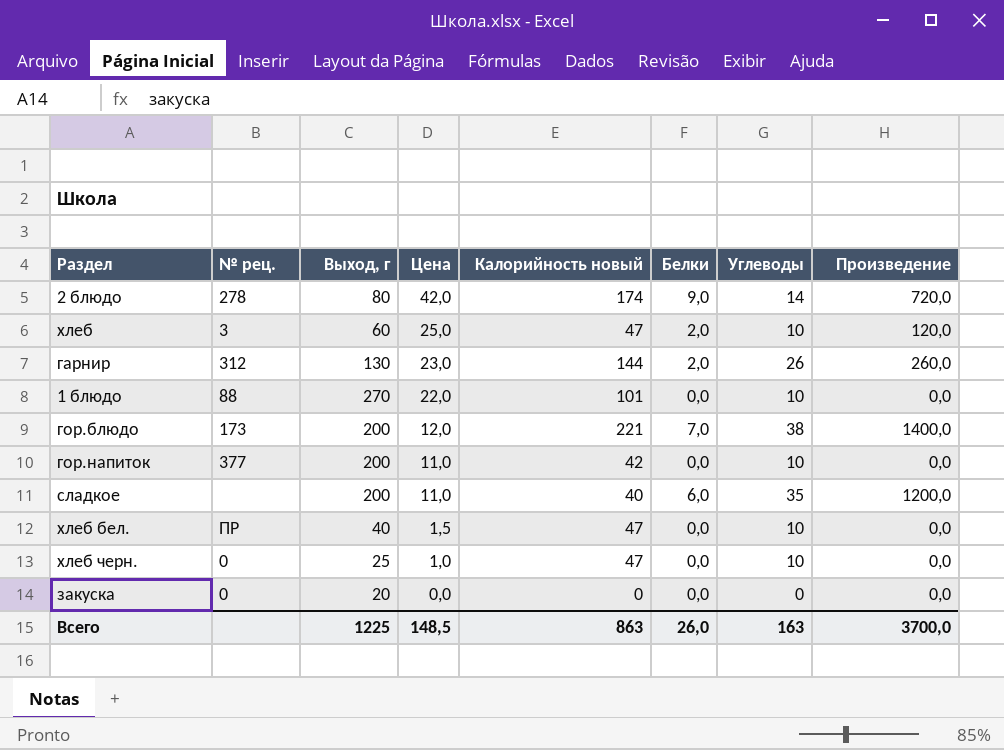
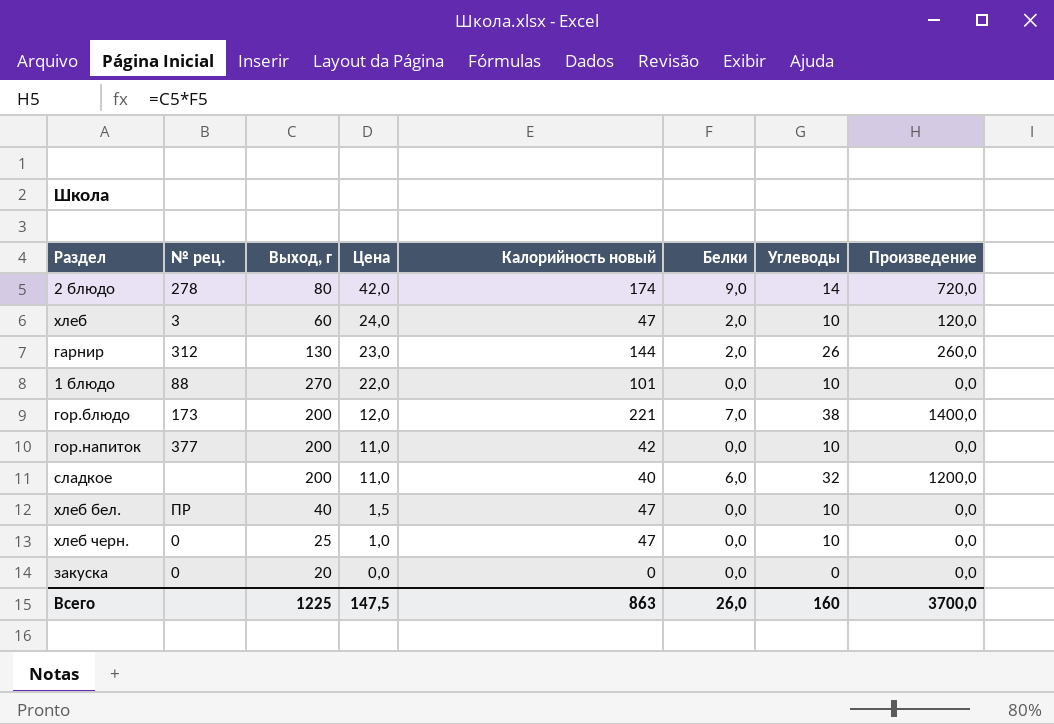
хлеб | Цена: 25,0 -> 24,0
сладкое | Углеводы: 35 -> 32
Всего | Цена: 148,5 -> 147,5
Всего | Углеводы: 163 -> 160

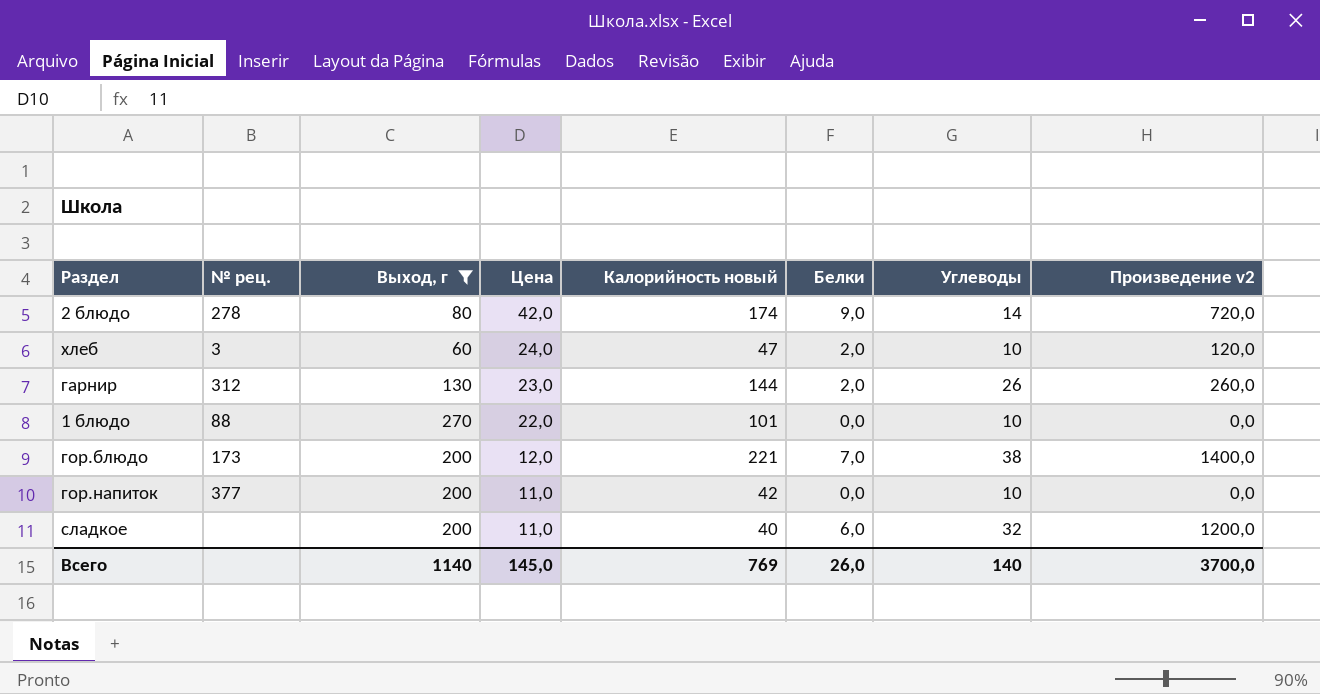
filter: none -> Выход, г >= 60
column name: Произведение -> Произведение v2
Всего | Выход, г: 1225 -> 1140
Всего | Цена: 147,5 -> 145,0
Всего | Калорийность новый: 863 -> 769
Всего | Углеводы: 160 -> 140

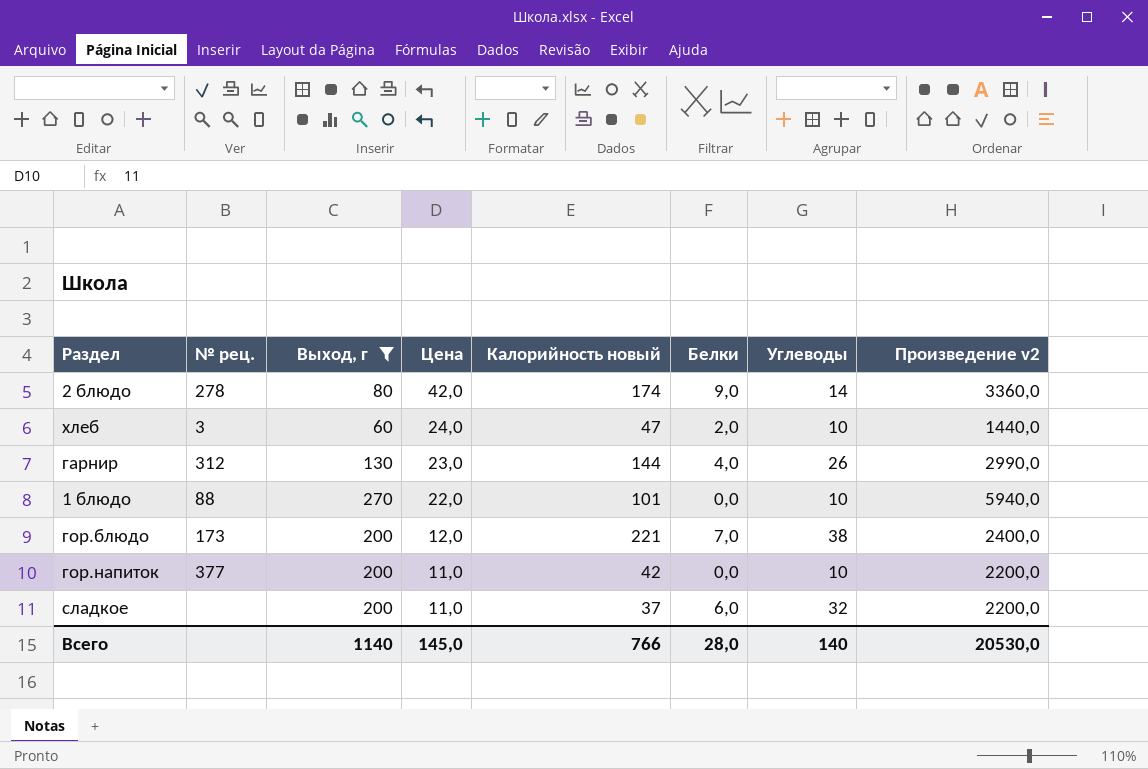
column Произведение v2 | formula: [Выход, г] * [Белки] -> [Выход, г] * [Цена]
гарнир | Белки: 2,0 -> 4,0
сладкое | Калорийность новый: 40 -> 37
Всего | Калорийность новый: 769 -> 766
Всего | Белки: 26,0 -> 28,0
Всего | Произведение v2: 3700,0 -> 20530,0

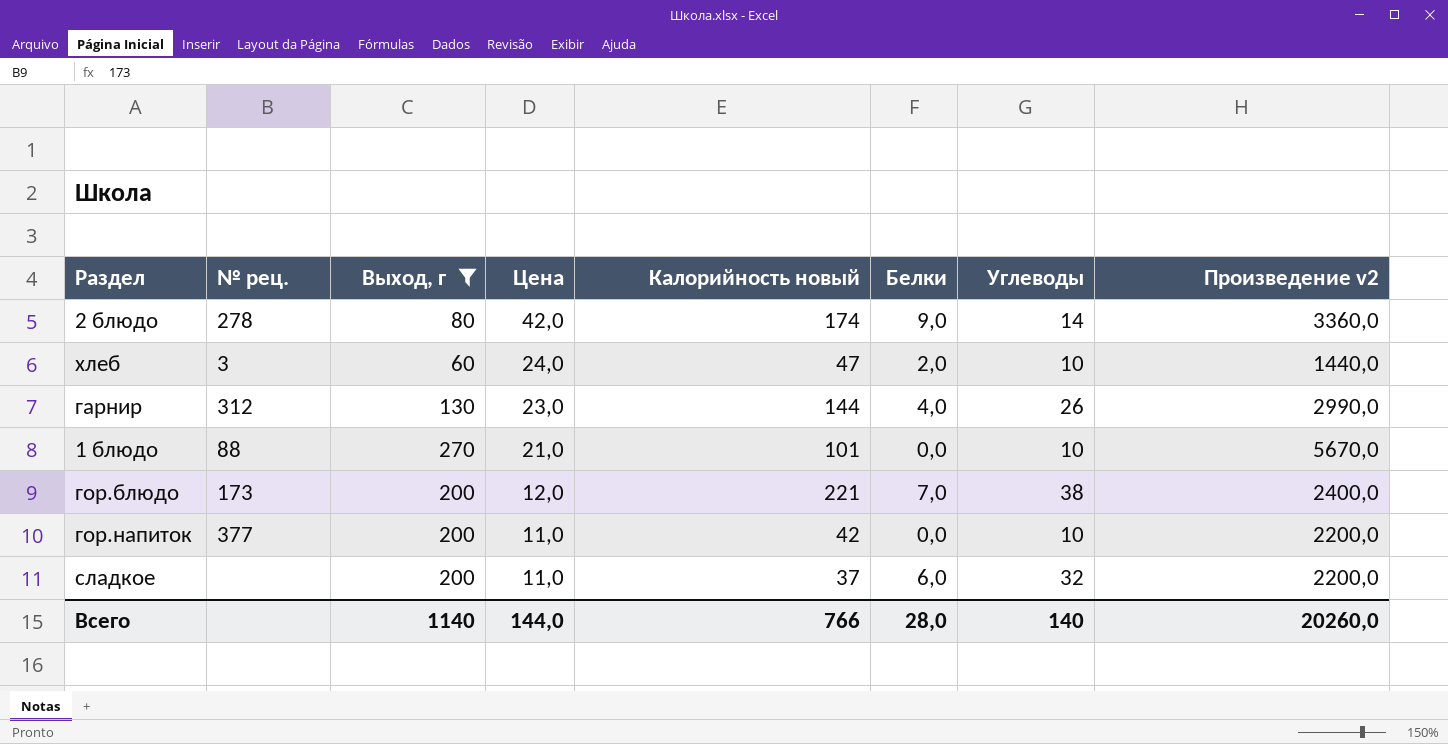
1 блюдо | Цена: 22,0 -> 21,0
1 блюдо | Произведение v2: 5940,0 -> 5670,0
Всего | Цена: 145,0 -> 144,0
Всего | Произведение v2: 20530,0 -> 20260,0

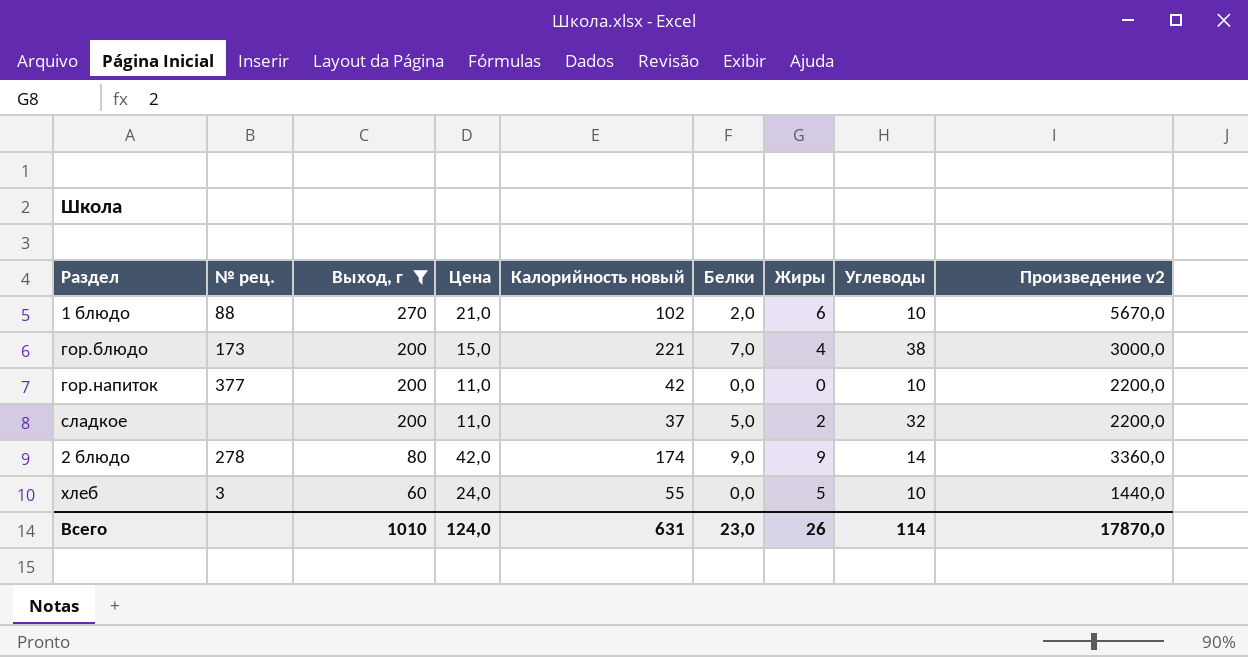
row order: Цена descending -> Выход, г descending
column Жиры | position: none -> 7
row гарнир: 312 | 130 | 23,0 | 144 | 4,0 | 26 | 2990,0 -> none
1 блюдо | Калорийность новый: 101 -> 102
1 блюдо | Белки: 0,0 -> 2,0
гор.блюдо | Цена: 12,0 -> 15,0
гор.блюдо | Произведение v2: 2400,0 -> 3000,0
сладкое | Белки: 6,0 -> 5,0
хлеб | Калорийность новый: 47 -> 55
хлеб | Белки: 2,0 -> 0,0
Всего | Выход, г: 1140 -> 1010
Всего | Цена: 144,0 -> 124,0
Всего | Калорийность новый: 766 -> 631
Всего | Белки: 28,0 -> 23,0
Всего | Углеводы: 140 -> 114
Всего | Произведение v2: 20260,0 -> 17870,0

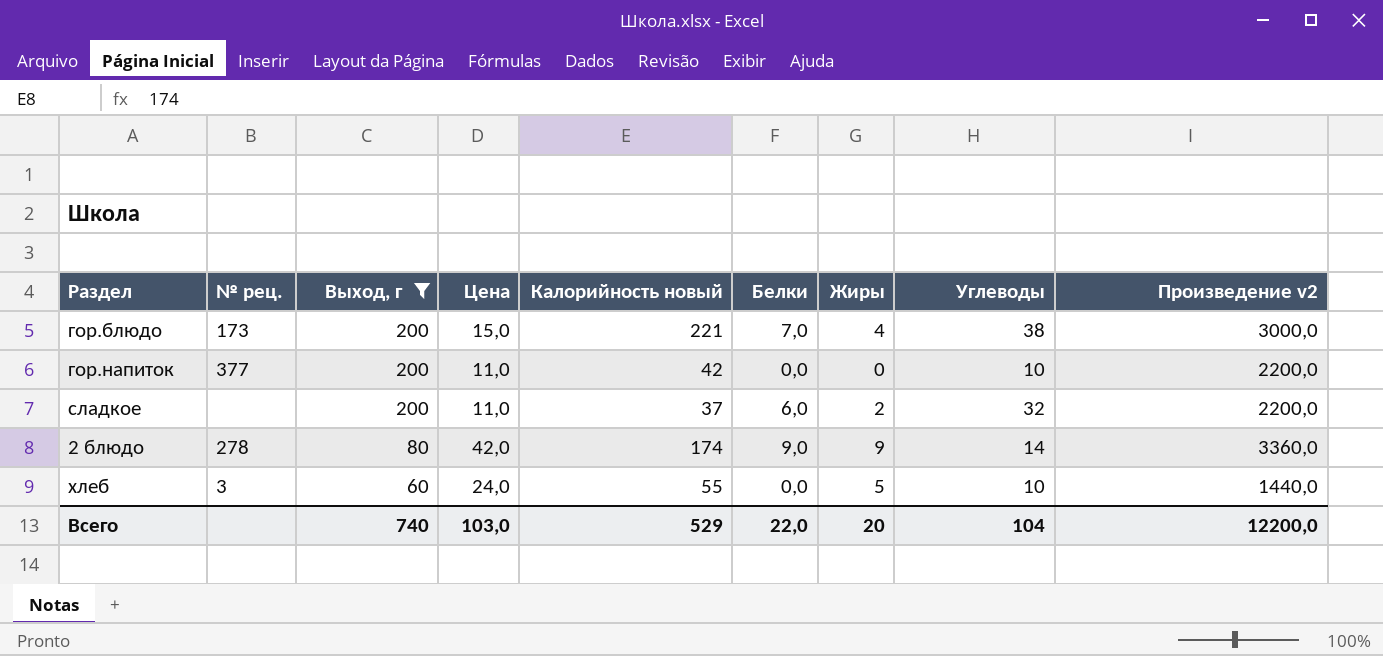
row 1 блюдо: 88 | 270 | 21,0 | 102 | 2,0 | 6 | 10 | 5670,0 -> none
сладкое | Белки: 5,0 -> 6,0
Всего | Выход, г: 1010 -> 740
Всего | Цена: 124,0 -> 103,0
Всего | Калорийность новый: 631 -> 529
Всего | Белки: 23,0 -> 22,0
Всего | Жиры: 26 -> 20
Всего | Углеводы: 114 -> 104
Всего | Произведение v2: 17870,0 -> 12200,0

